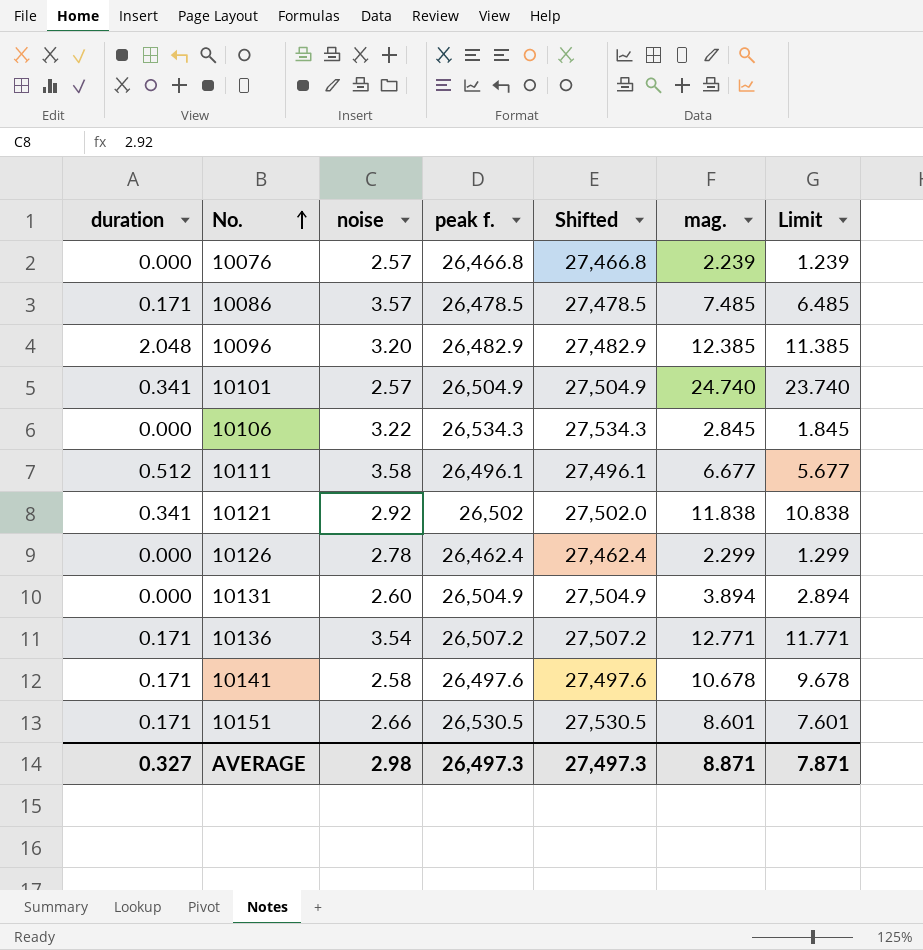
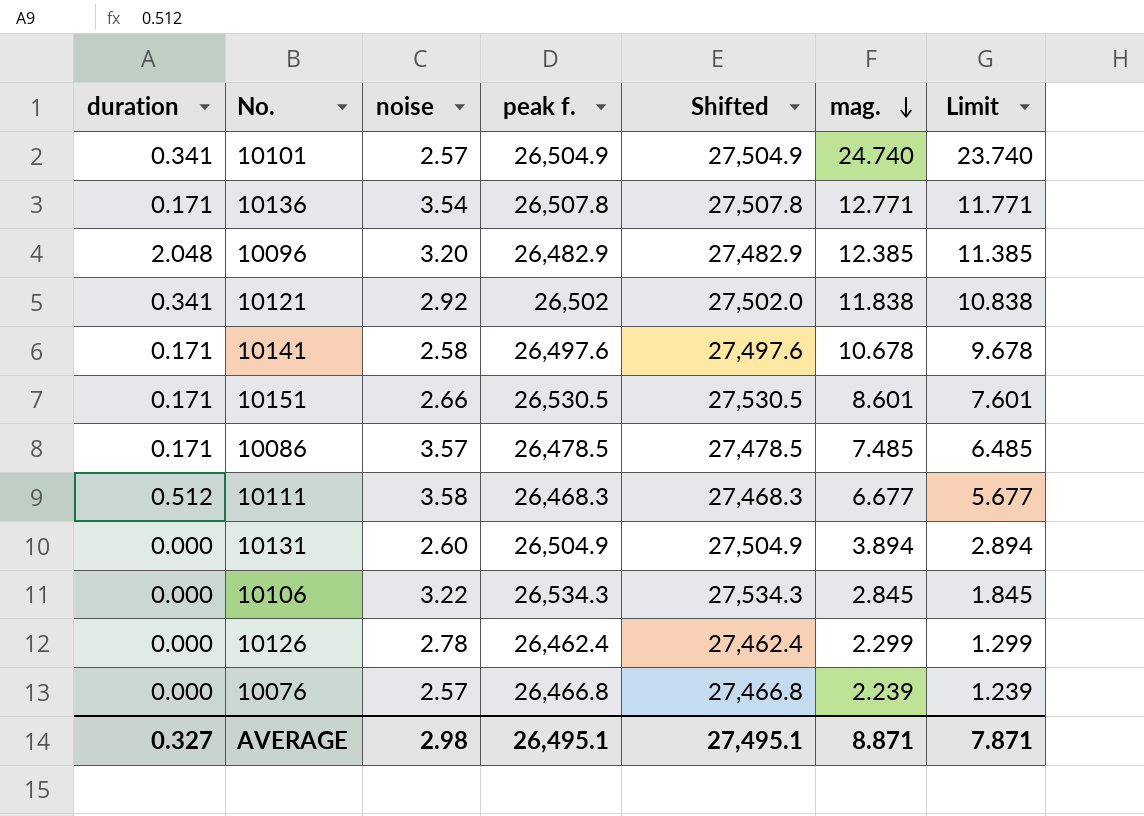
row order: No. ascending -> mag. descending
10136 | peak f.: 26,507.2 -> 26,507.8
10136 | Shifted: 27,507.2 -> 27,507.8
10111 | peak f.: 26,496.1 -> 26,468.3
10111 | Shifted: 27,496.1 -> 27,468.3
AVERAGE | peak f.: 26,497.3 -> 26,495.1
AVERAGE | Shifted: 27,497.3 -> 27,495.1

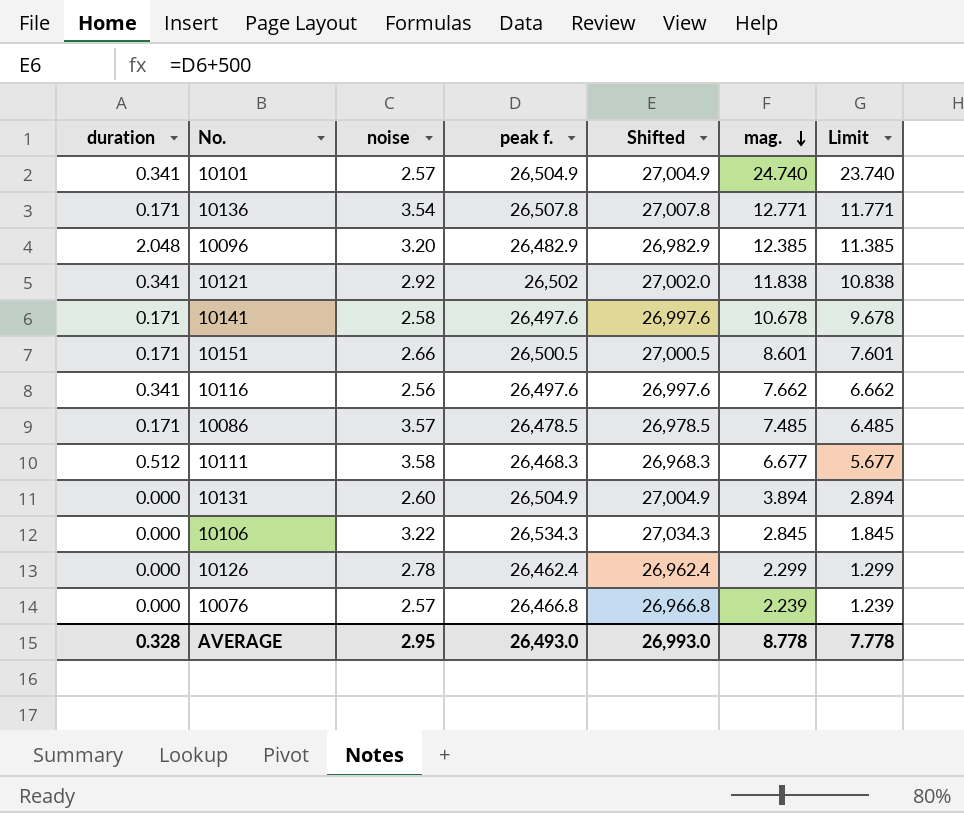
column Shifted | formula: [peak f.] + 1000 -> [peak f.] + 500
10151 | peak f.: 26,530.5 -> 26,500.5
row 10116: none -> 0.341 | 2.56 | 26,497.6 | 26,997.6 | 7.662 | 6.662
AVERAGE | duration: 0.327 -> 0.328
AVERAGE | noise: 2.98 -> 2.95
AVERAGE | peak f.: 26,495.1 -> 26,493.0
AVERAGE | Shifted: 27,495.1 -> 26,993.0
AVERAGE | mag.: 8.871 -> 8.778
AVERAGE | Limit: 7.871 -> 7.778

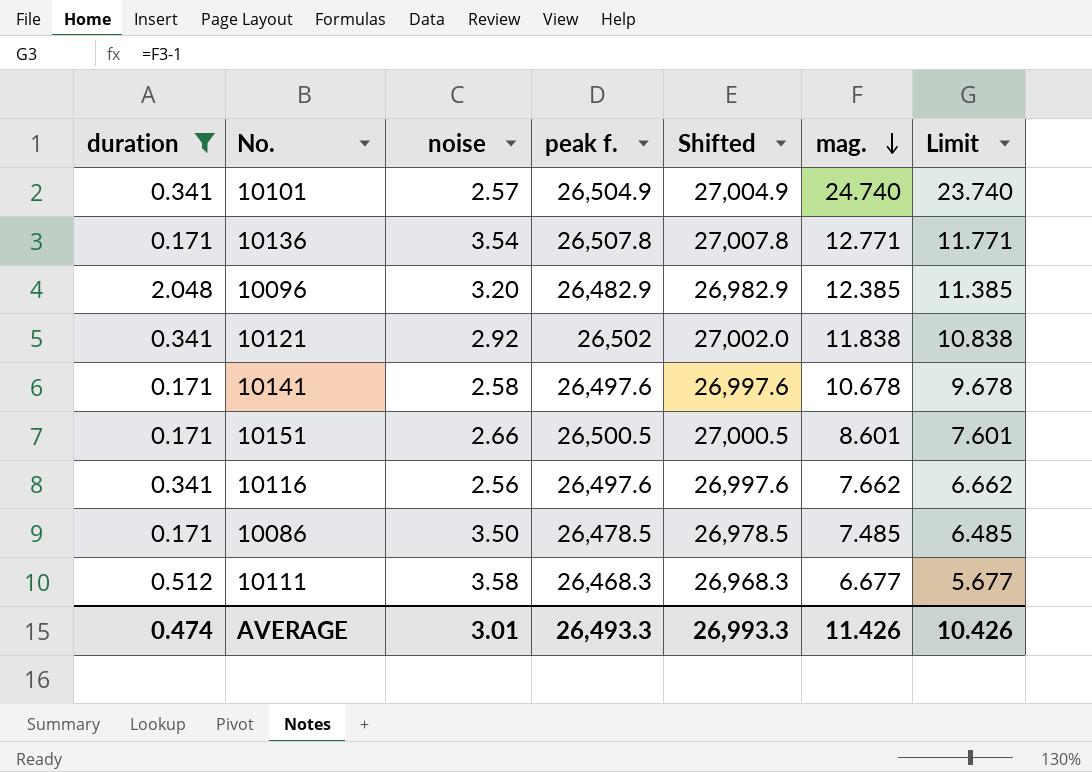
filter: none -> duration != 0.000
10086 | noise: 3.57 -> 3.50
AVERAGE | duration: 0.328 -> 0.474
AVERAGE | noise: 2.95 -> 3.01
AVERAGE | peak f.: 26,493.0 -> 26,493.3
AVERAGE | Shifted: 26,993.0 -> 26,993.3
AVERAGE | mag.: 8.778 -> 11.426
AVERAGE | Limit: 7.778 -> 10.426

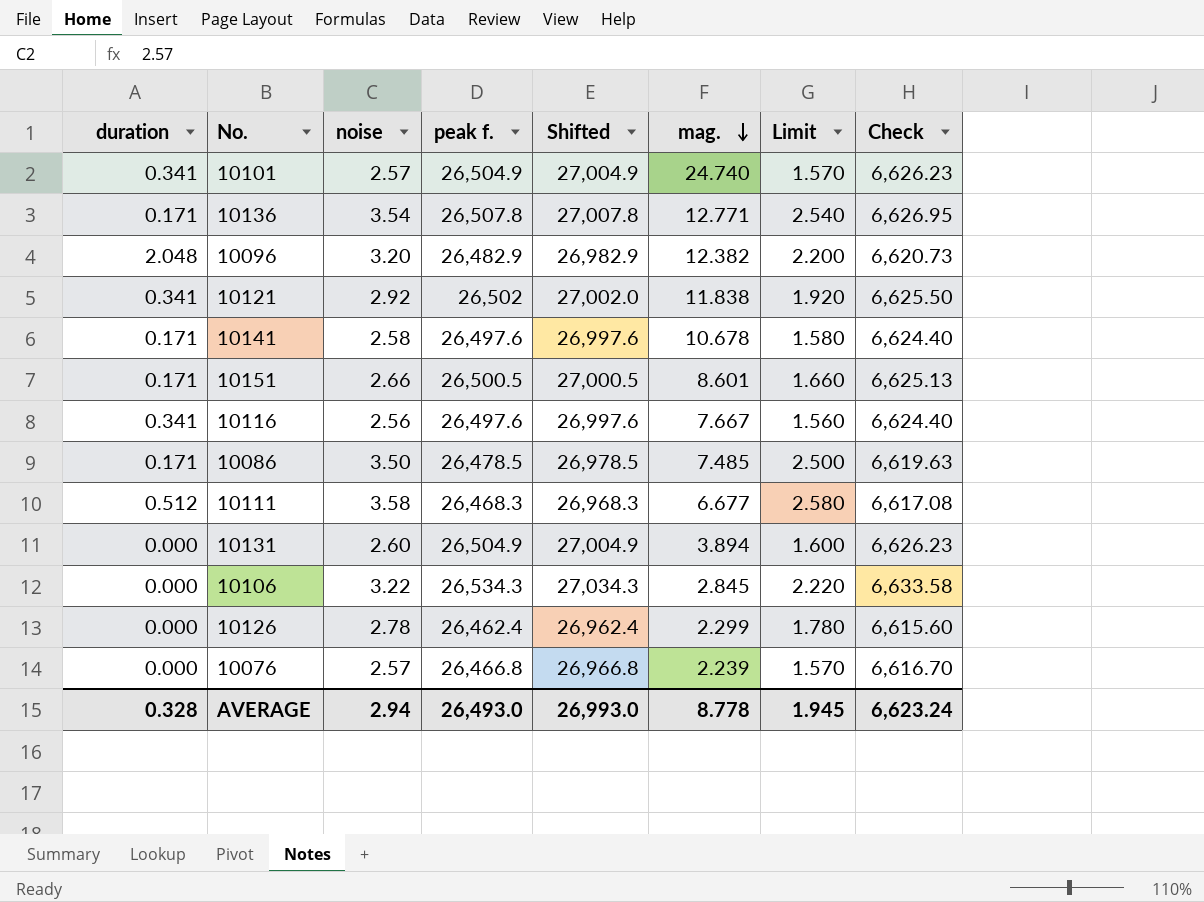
filter: duration != 0.000 -> none
column Limit | formula: [mag.] - 1 -> [noise] - 1
column Check | formula: none -> [peak f.] * 0.25
10096 | mag.: 12.385 -> 12.382
10116 | mag.: 7.662 -> 7.667
AVERAGE | duration: 0.474 -> 0.328
AVERAGE | noise: 3.01 -> 2.94
AVERAGE | peak f.: 26,493.3 -> 26,493.0
AVERAGE | Shifted: 26,993.3 -> 26,993.0
AVERAGE | mag.: 11.426 -> 8.778
AVERAGE | Limit: 10.426 -> 1.945

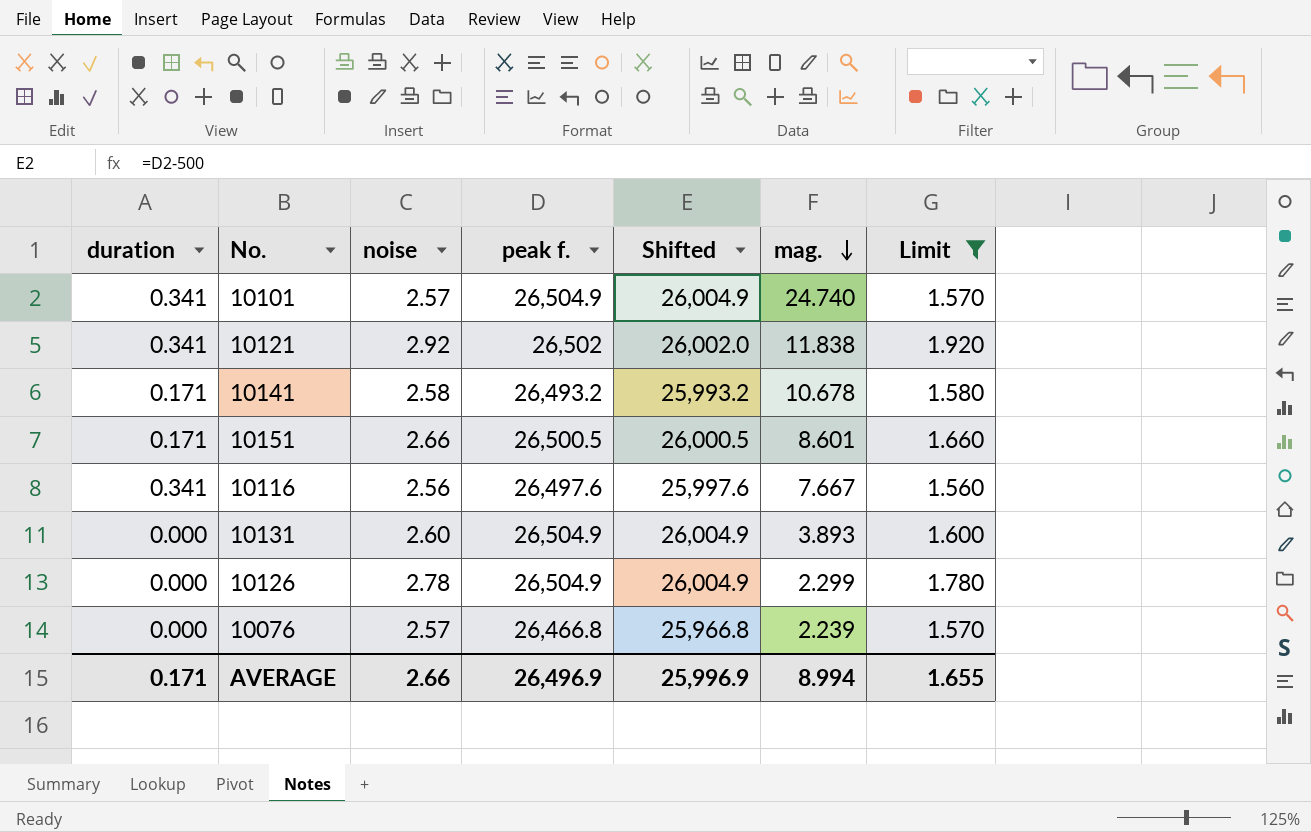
filter: none -> Limit <= 1.920
column Check | formula: [peak f.] * 0.25 -> none
column Shifted | formula: [peak f.] + 500 -> [peak f.] - 500
10141 | peak f.: 26,497.6 -> 26,493.2
10131 | mag.: 3.894 -> 3.893
10126 | peak f.: 26,462.4 -> 26,504.9
AVERAGE | duration: 0.328 -> 0.171
AVERAGE | noise: 2.94 -> 2.66
AVERAGE | peak f.: 26,493.0 -> 26,496.9
AVERAGE | Shifted: 26,993.0 -> 25,996.9
AVERAGE | mag.: 8.778 -> 8.994
AVERAGE | Limit: 1.945 -> 1.655

